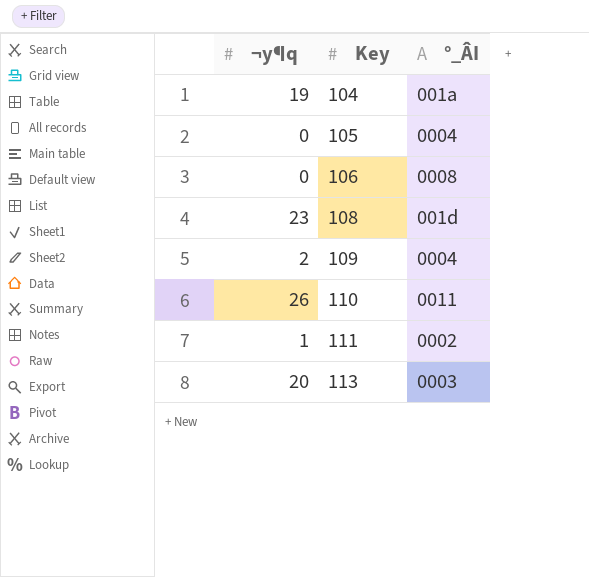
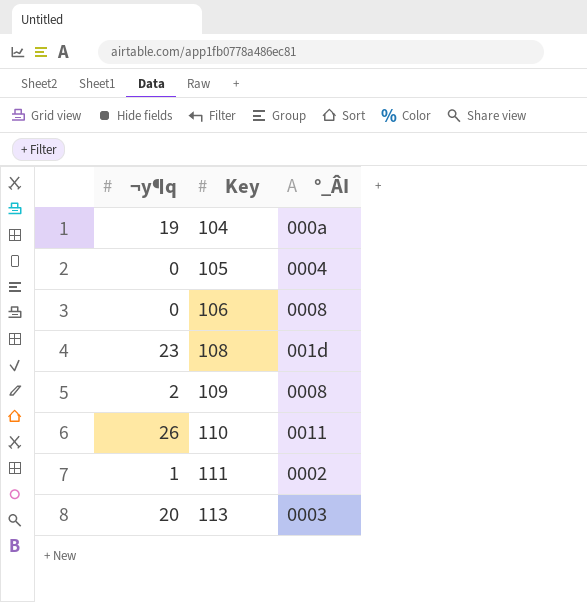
104 | °_ÂI: 001a -> 000a
109 | °_ÂI: 0004 -> 0008

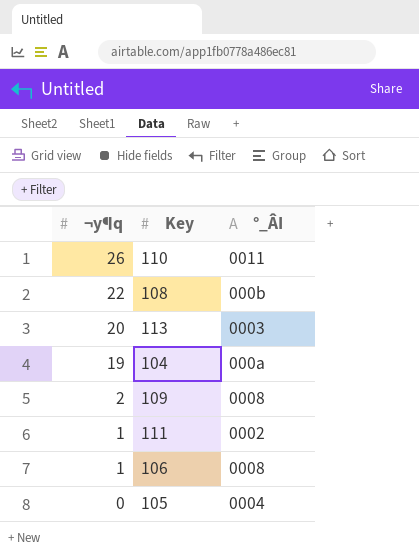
row order: Key ascending -> ¬y¶q descending
108 | ¬y¶q: 23 -> 22
108 | °_ÂI: 001d -> 000b
106 | ¬y¶q: 0 -> 1

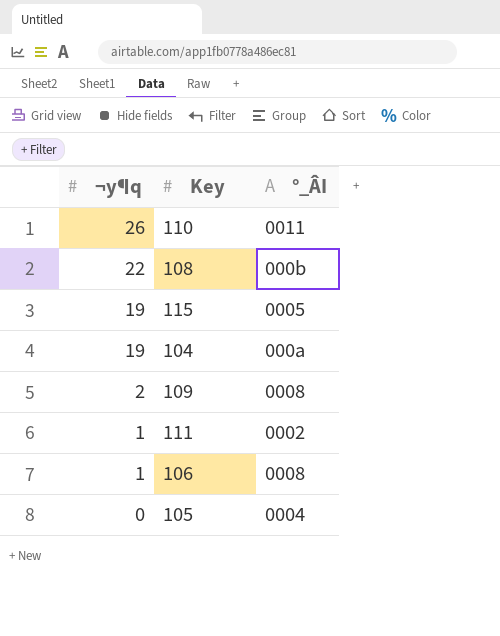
row 113: 20 | 0003 -> none
row 115: none -> 19 | 0005

